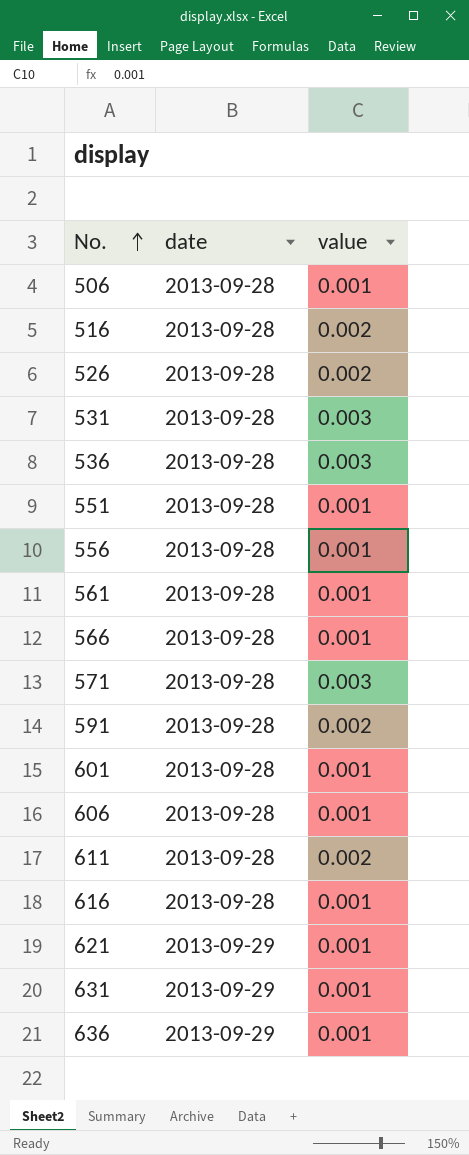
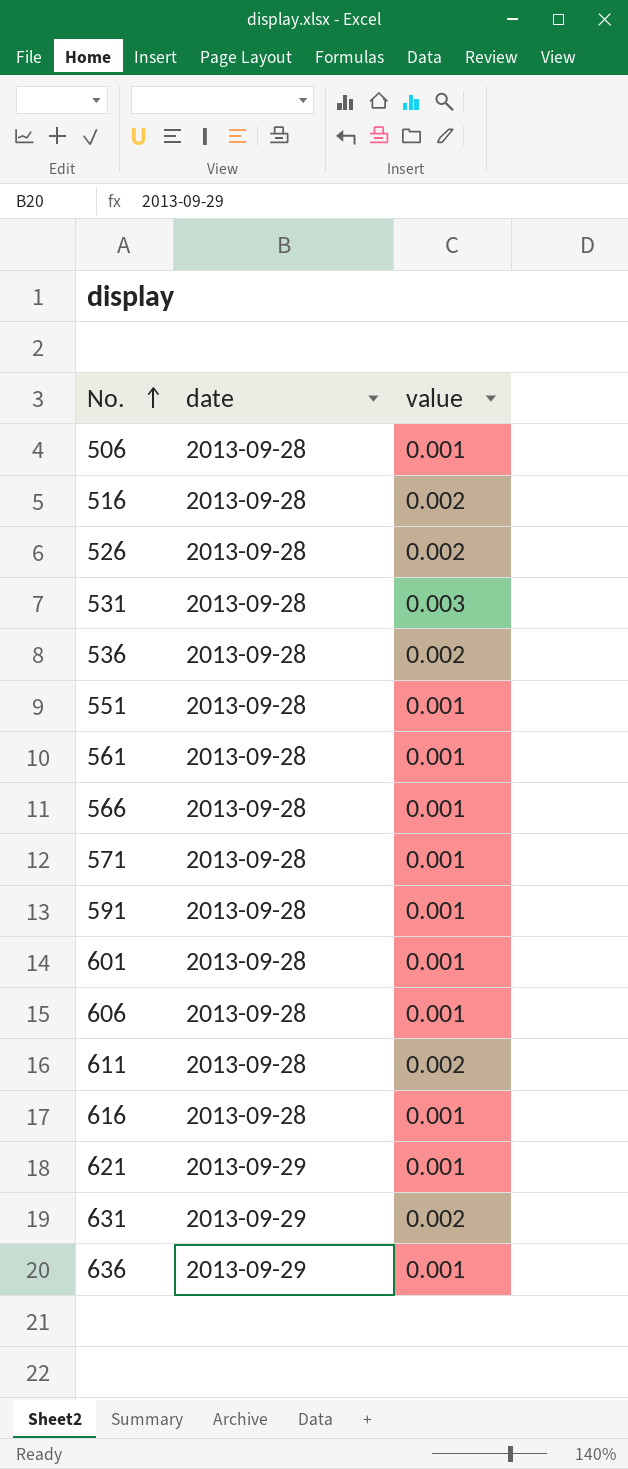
row 556: 2013-09-28 | 0.001 -> none
536 | value: 0.003 -> 0.002
571 | value: 0.003 -> 0.001
591 | value: 0.002 -> 0.001
631 | value: 0.001 -> 0.002

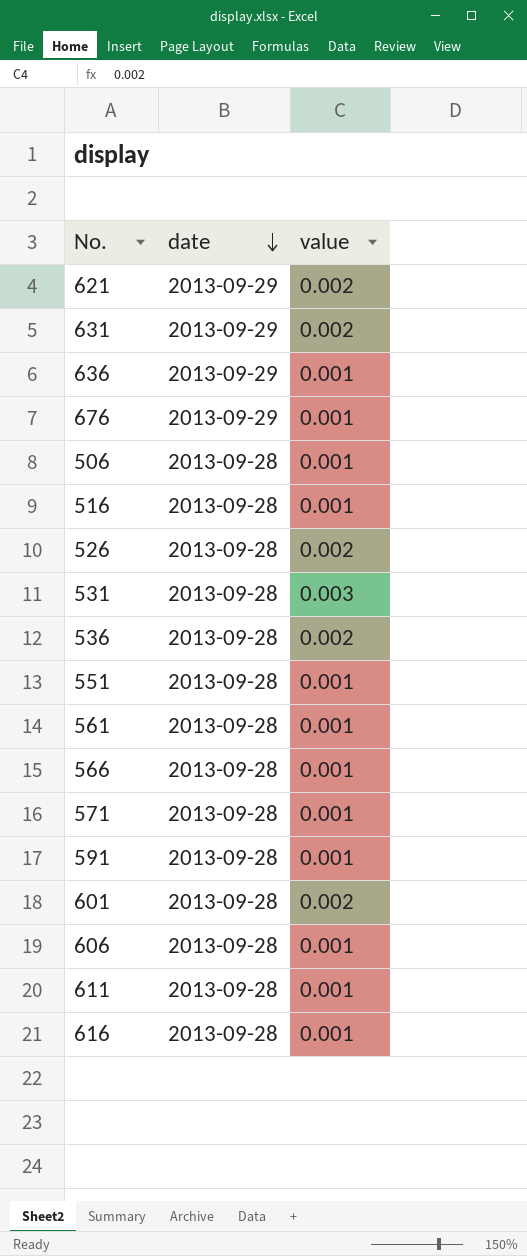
row order: No. ascending -> date descending
621 | value: 0.001 -> 0.002
row 676: none -> 2013-09-29 | 0.001
516 | value: 0.002 -> 0.001
601 | value: 0.001 -> 0.002
611 | value: 0.002 -> 0.001

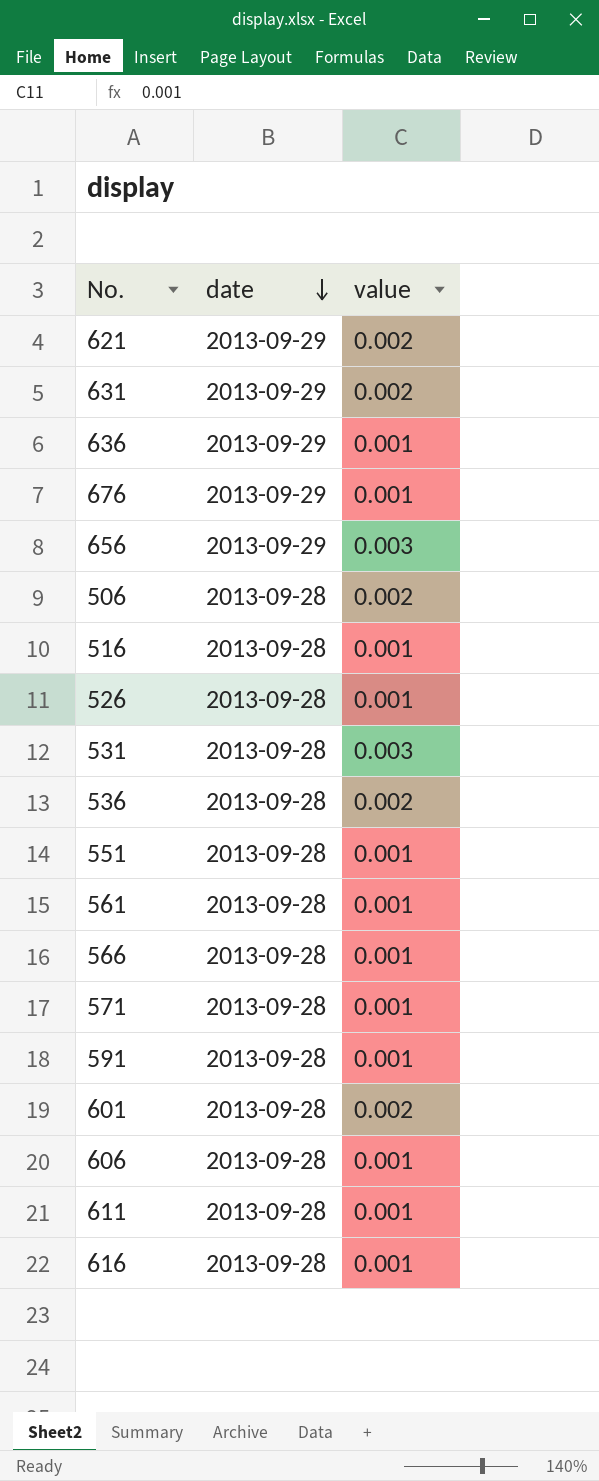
row 656: none -> 2013-09-29 | 0.003
506 | value: 0.001 -> 0.002
526 | value: 0.002 -> 0.001

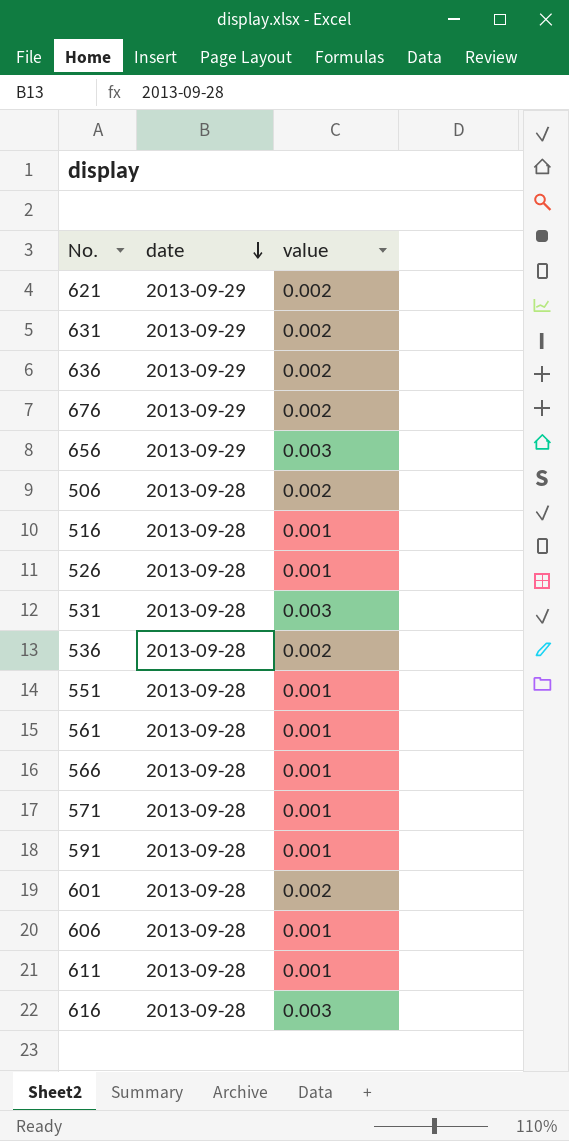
636 | value: 0.001 -> 0.002
676 | value: 0.001 -> 0.002
616 | value: 0.001 -> 0.003

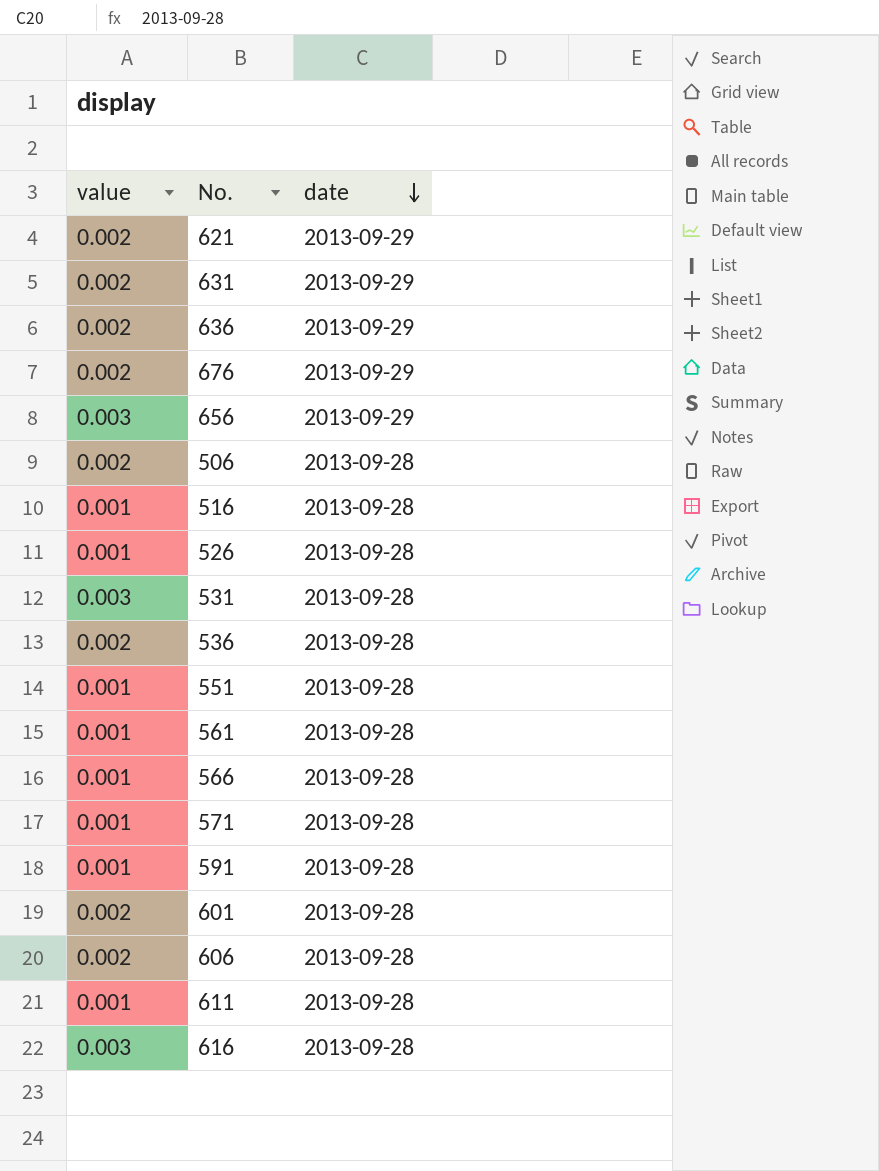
column value | position: 3 -> 1
606 | value: 0.001 -> 0.002

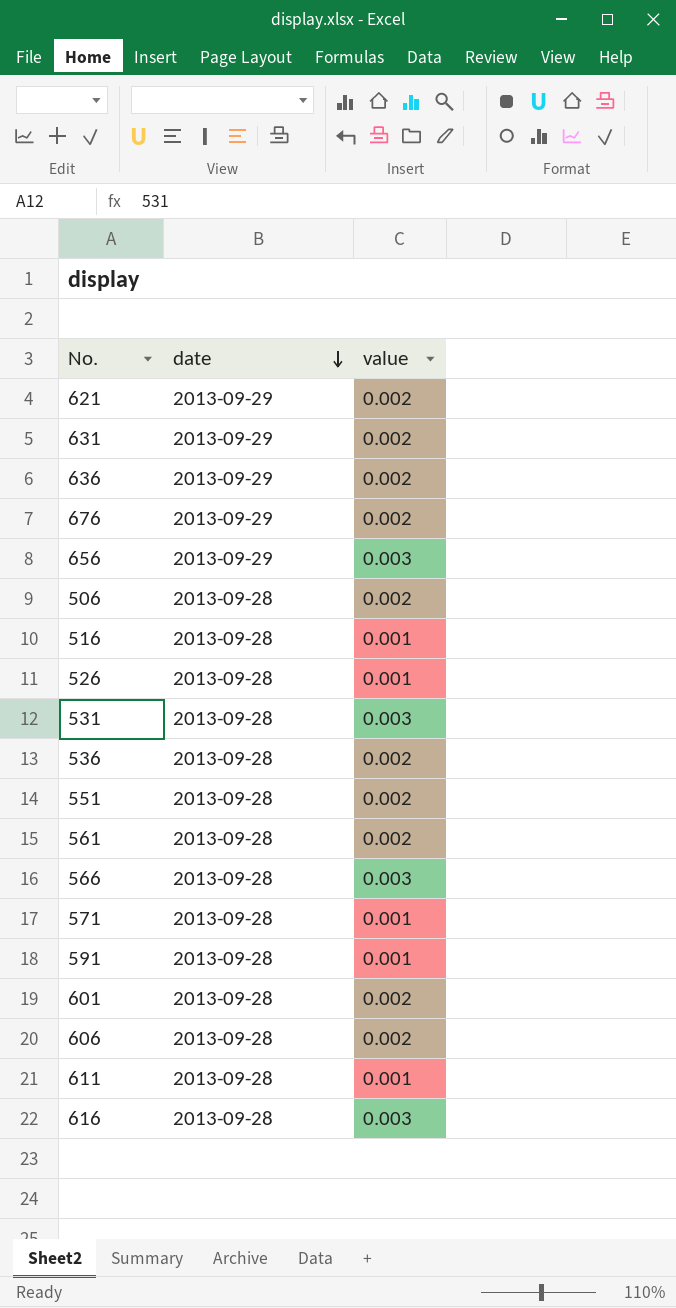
column value | position: 1 -> 3
551 | value: 0.001 -> 0.002
561 | value: 0.001 -> 0.002
566 | value: 0.001 -> 0.003

